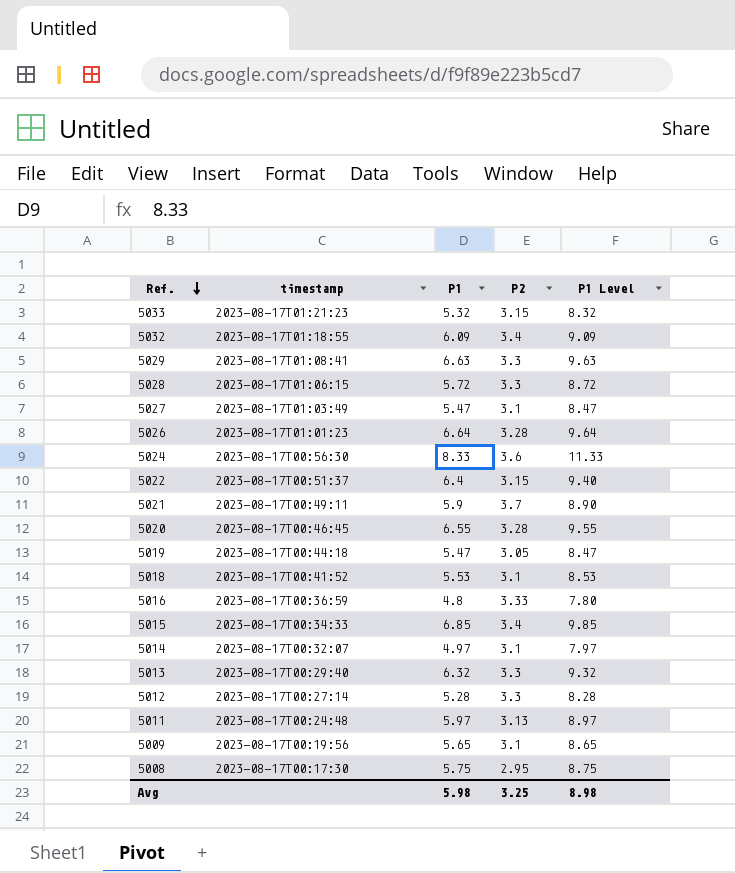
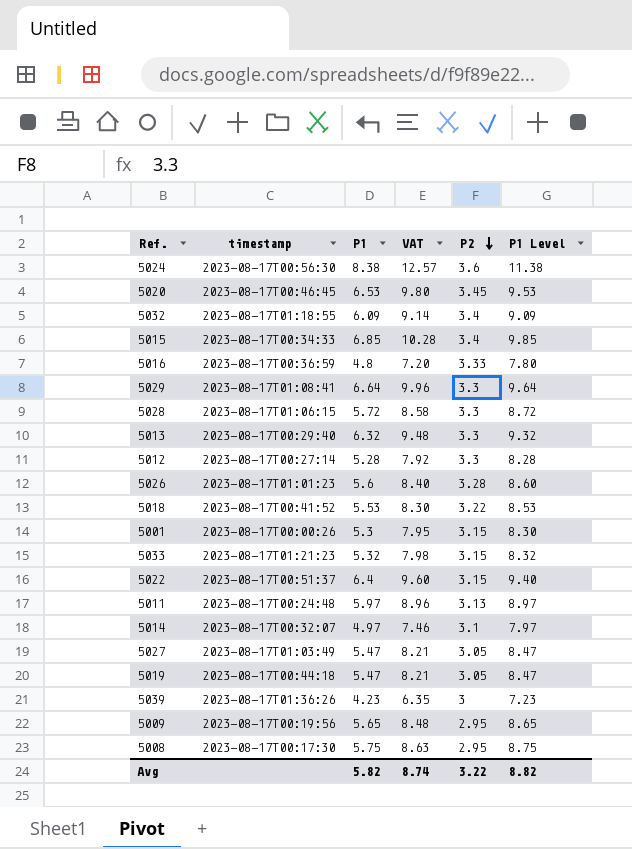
row order: Ref. descending -> P2 descending
column VAT | formula: none -> [P1] * 1.5
row 5021: 2023-08-17T00:49:11 | 5.9 | 3.7 | 8.90 -> none
5024 | P1: 8.33 -> 8.38
5024 | P1 Level: 11.33 -> 11.38
5020 | P1: 6.55 -> 6.53
5020 | P2: 3.28 -> 3.45
5020 | P1 Level: 9.55 -> 9.53
5029 | P1: 6.63 -> 6.64
5029 | P1 Level: 9.63 -> 9.64
5026 | P1: 6.64 -> 5.6
5026 | P1 Level: 9.64 -> 8.60
5018 | P2: 3.1 -> 3.22
row 5001: none -> 2023-08-17T00:00:26 | 5.3 | 7.95 | 3.15 | 8.30
5027 | P2: 3.1 -> 3.05
row 5039: none -> 2023-08-17T01:36:26 | 4.23 | 6.35 | 3 | 7.23
5009 | P2: 3.1 -> 2.95
Avg | P1: 5.98 -> 5.82
Avg | P2: 3.25 -> 3.22
Avg | P1 Level: 8.98 -> 8.82

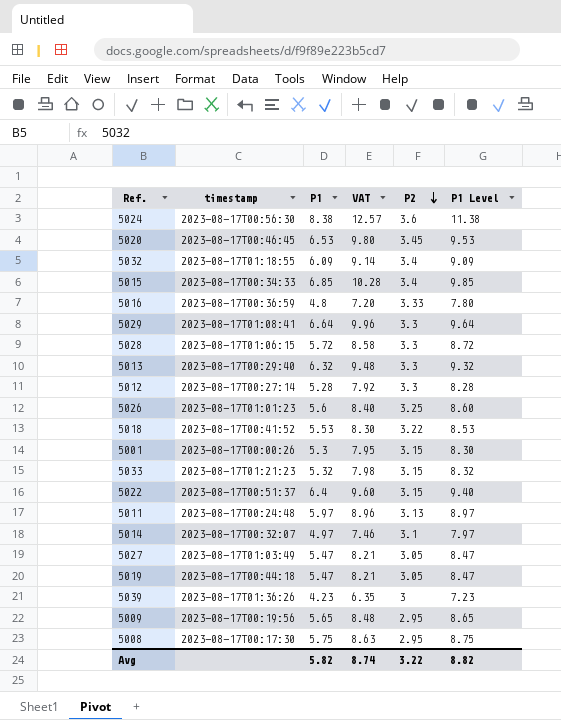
5026 | P2: 3.28 -> 3.25

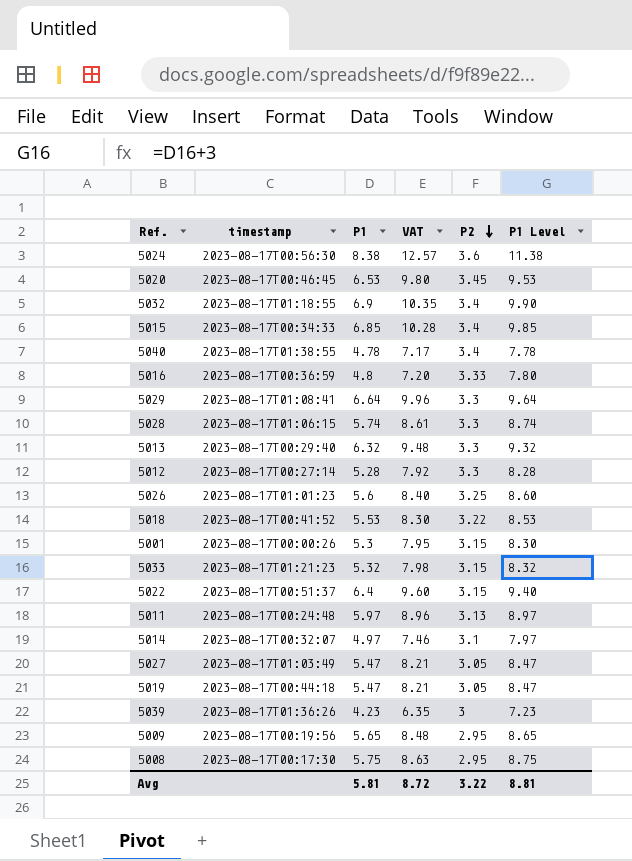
5032 | P1: 6.09 -> 6.9
5032 | VAT: 9.14 -> 10.35
5032 | P1 Level: 9.09 -> 9.90
row 5040: none -> 2023-08-17T01:38:55 | 4.78 | 7.17 | 3.4 | 7.78
5028 | P1: 5.72 -> 5.74
5028 | VAT: 8.58 -> 8.61
5028 | P1 Level: 8.72 -> 8.74
Avg | P1: 5.82 -> 5.81
Avg | VAT: 8.74 -> 8.72
Avg | P1 Level: 8.82 -> 8.81

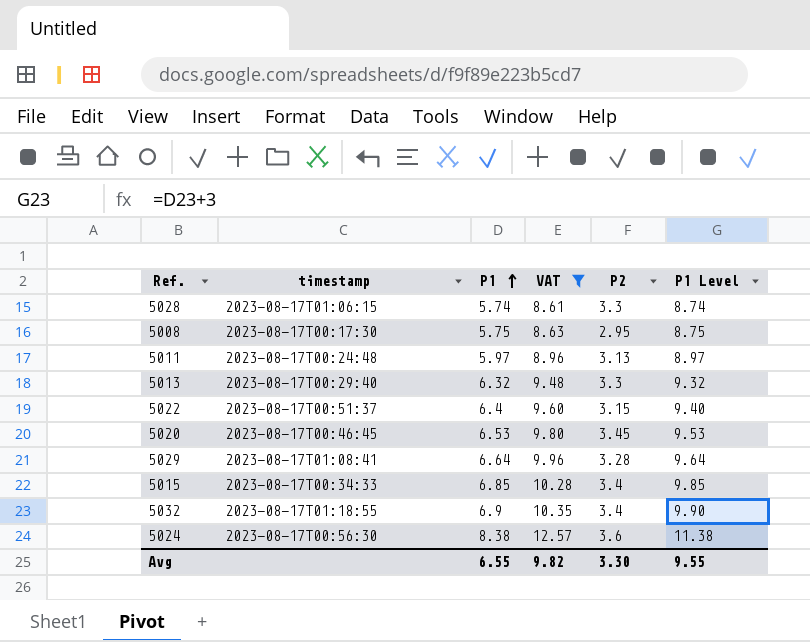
filter: none -> VAT >= 8.61
row order: P2 descending -> P1 ascending
5029 | P2: 3.3 -> 3.28
Avg | P1: 5.81 -> 6.55
Avg | VAT: 8.72 -> 9.82
Avg | P2: 3.22 -> 3.30
Avg | P1 Level: 8.81 -> 9.55

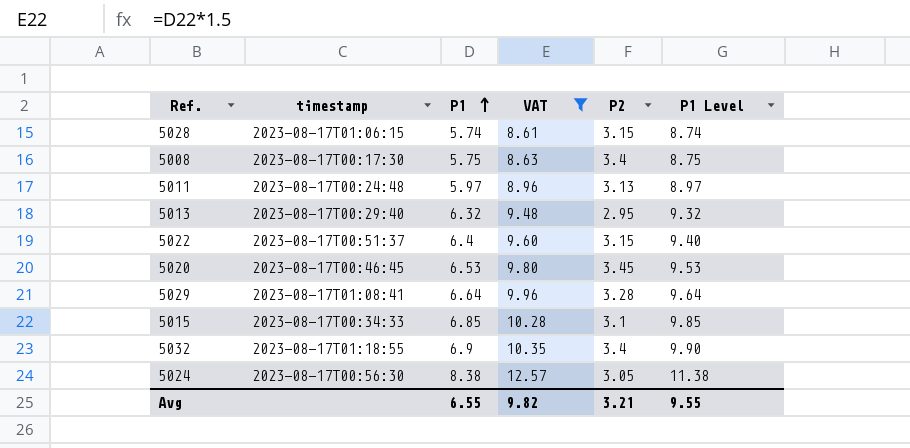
5028 | P2: 3.3 -> 3.15
5008 | P2: 2.95 -> 3.4
5013 | P2: 3.3 -> 2.95
5015 | P2: 3.4 -> 3.1
5024 | P2: 3.6 -> 3.05
Avg | P2: 3.30 -> 3.21

